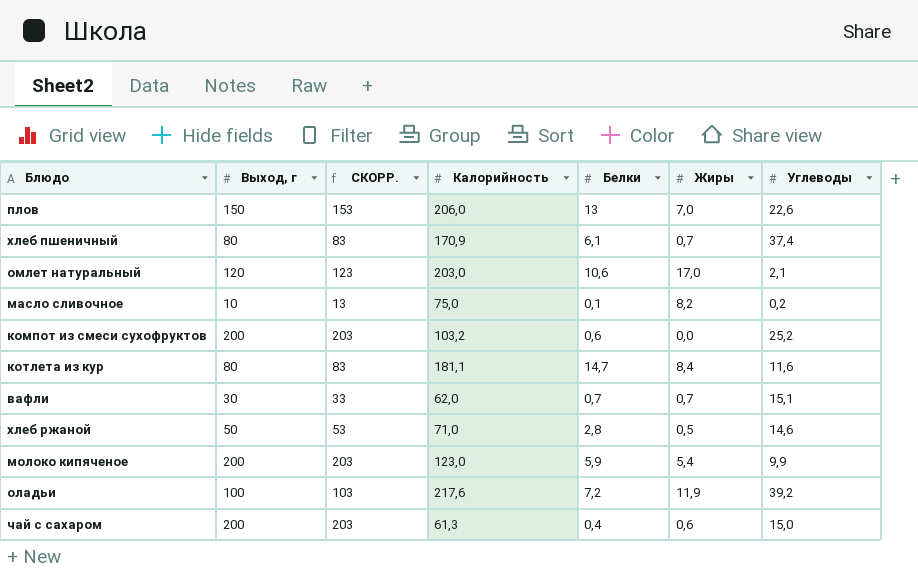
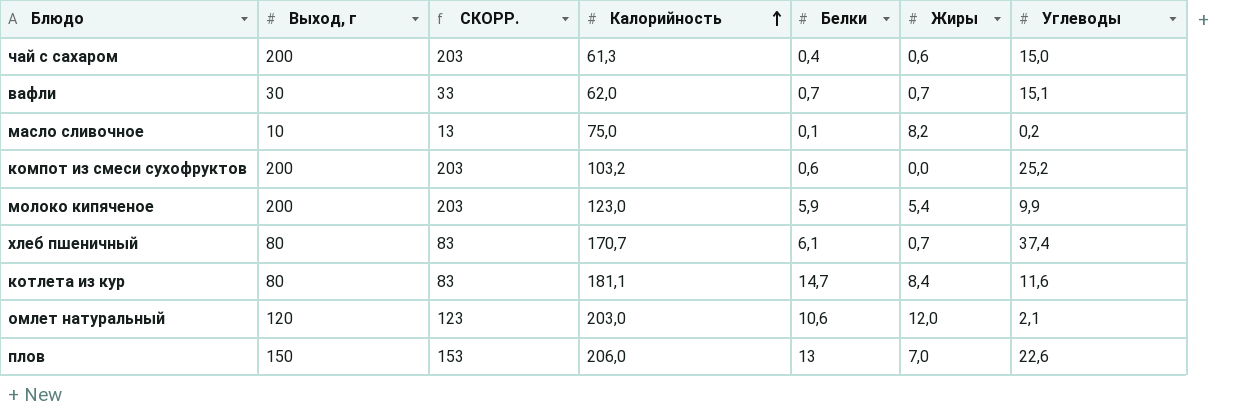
row order: none -> Калорийность ascending
row хлеб ржаной: 50 | 53 | 71,0 | 2,8 | 0,5 | 14,6 -> none
row оладьи: 100 | 103 | 217,6 | 7,2 | 11,9 | 39,2 -> none
хлеб пшеничный | Калорийность: 170,9 -> 170,7
омлет натуральный | Жиры: 17,0 -> 12,0

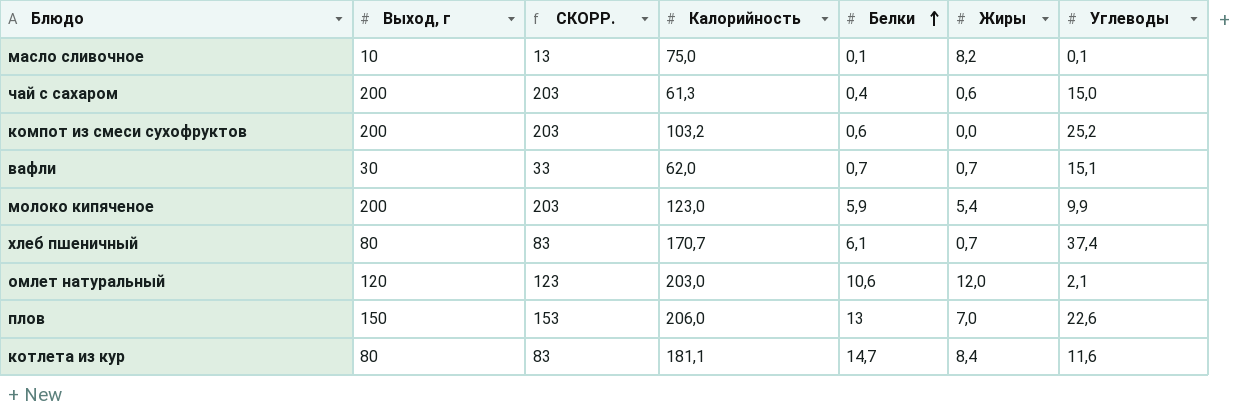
row order: Калорийность ascending -> Белки ascending
масло сливочное | Углеводы: 0,2 -> 0,1

